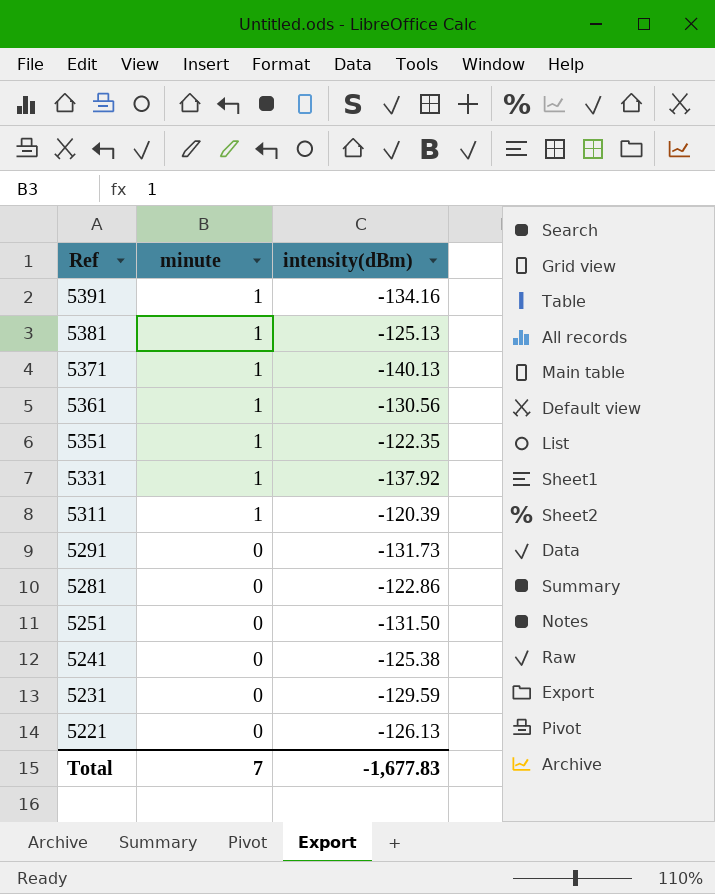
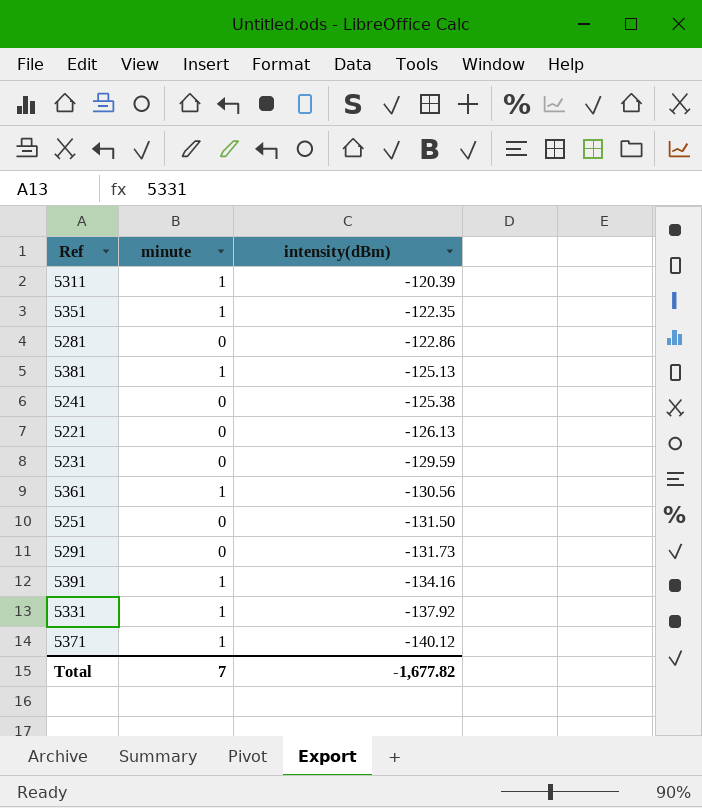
row order: Ref descending -> intensity(dBm) descending
5371 | intensity(dBm): -140.13 -> -140.12
Total | intensity(dBm): -1,677.83 -> -1,677.82

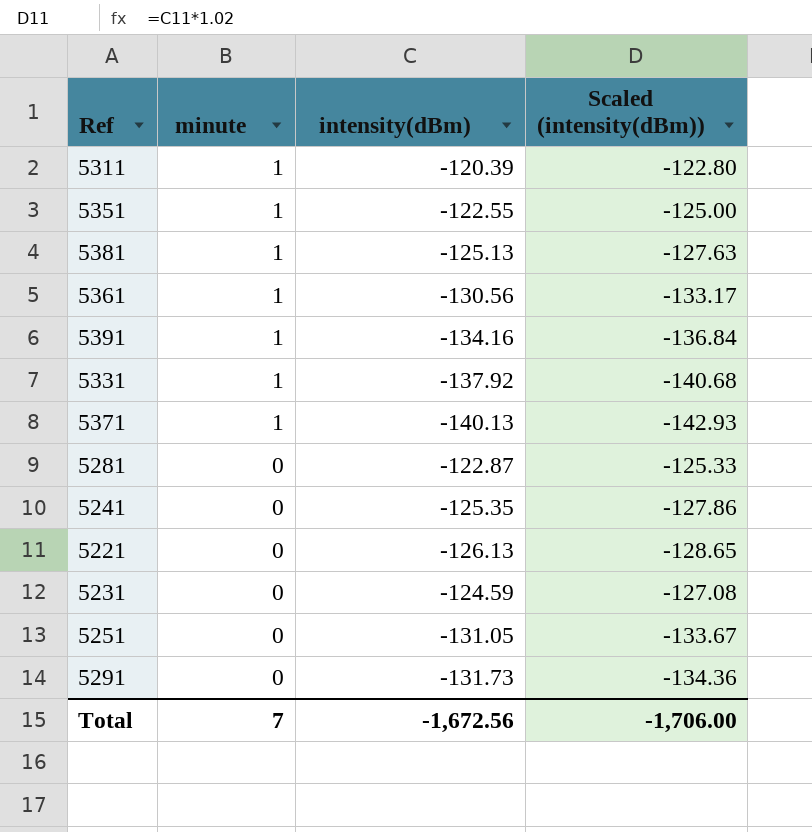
row order: intensity(dBm) descending -> minute descending
column Scaled (intensity(dBm)) | formula: none -> [intensity(dBm)] * 1.02
5351 | intensity(dBm): -122.35 -> -122.55
5371 | intensity(dBm): -140.12 -> -140.13
5281 | intensity(dBm): -122.86 -> -122.87
5241 | intensity(dBm): -125.38 -> -125.35
5231 | intensity(dBm): -129.59 -> -124.59
5251 | intensity(dBm): -131.50 -> -131.05
Total | intensity(dBm): -1,677.82 -> -1,672.56

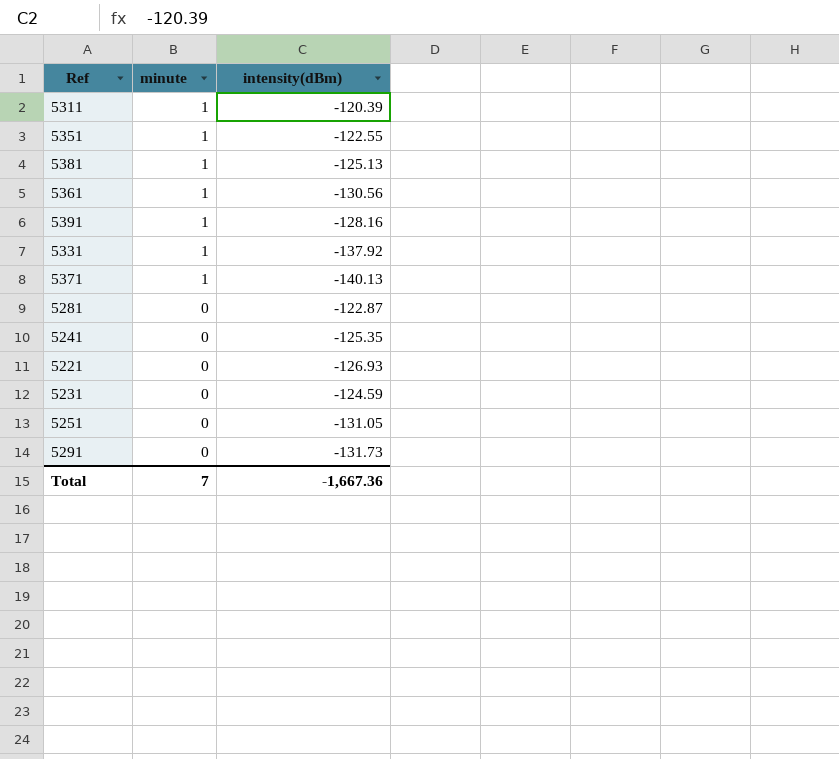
column Scaled (intensity(dBm)) | formula: [intensity(dBm)] * 1.02 -> none
5391 | intensity(dBm): -134.16 -> -128.16
5221 | intensity(dBm): -126.13 -> -126.93
Total | intensity(dBm): -1,672.56 -> -1,667.36

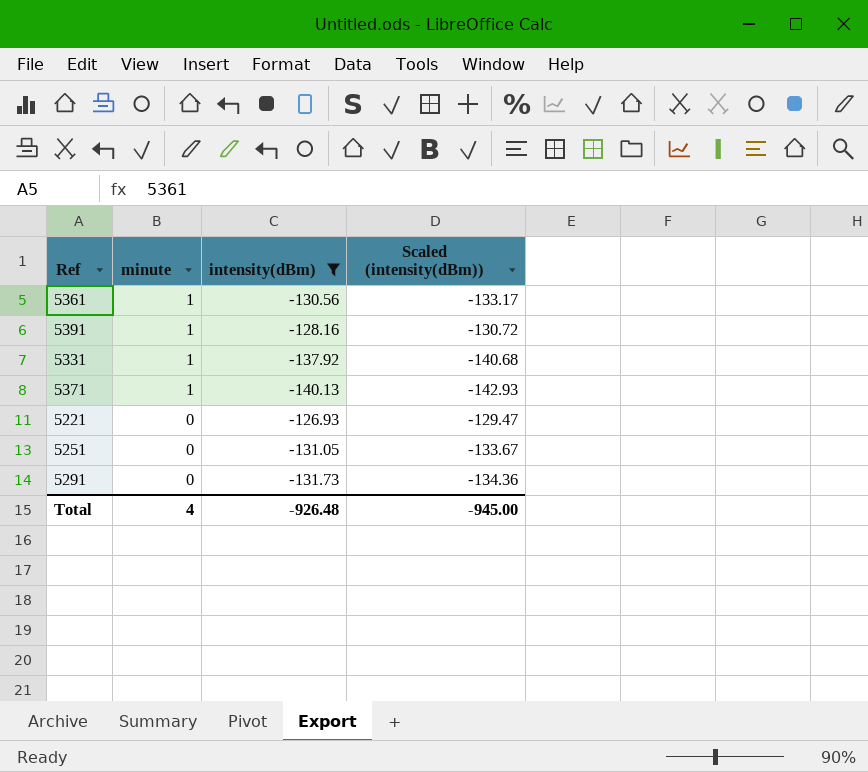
filter: none -> intensity(dBm) <= -126.93
column Scaled (intensity(dBm)) | formula: none -> [intensity(dBm)] * 1.02
Total | minute: 7 -> 4
Total | intensity(dBm): -1,667.36 -> -926.48

